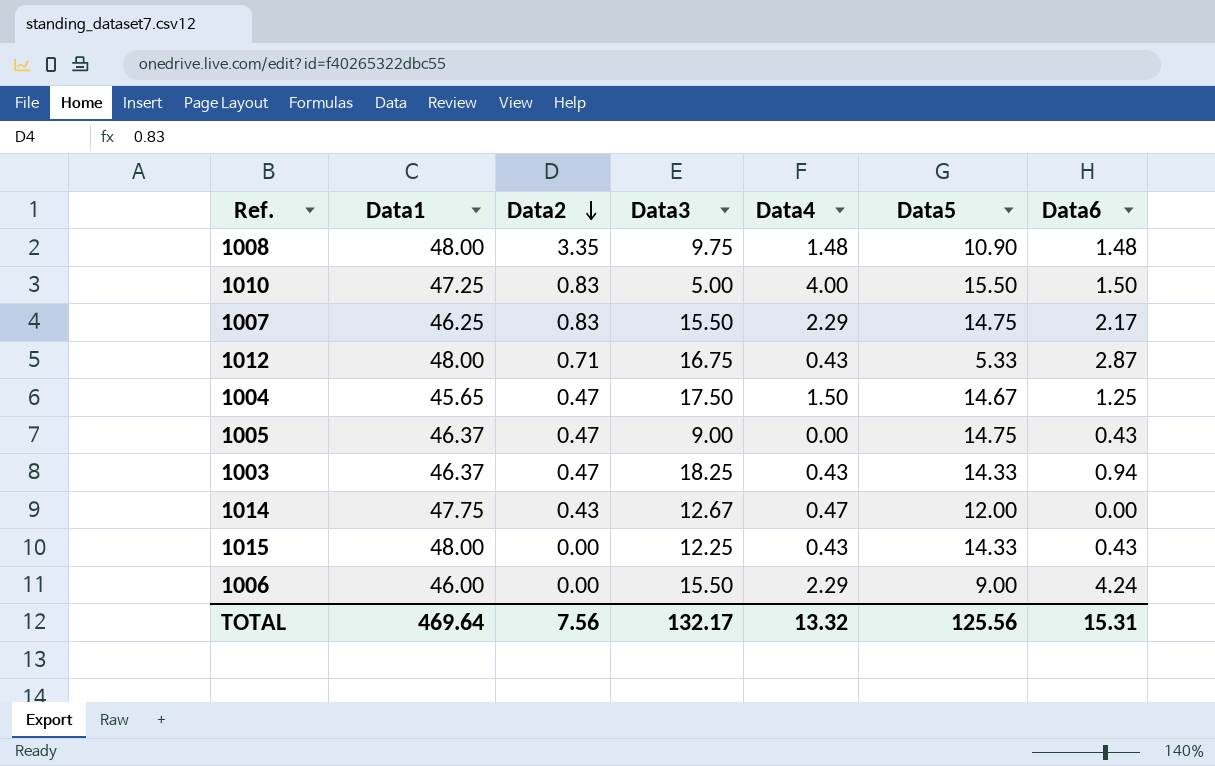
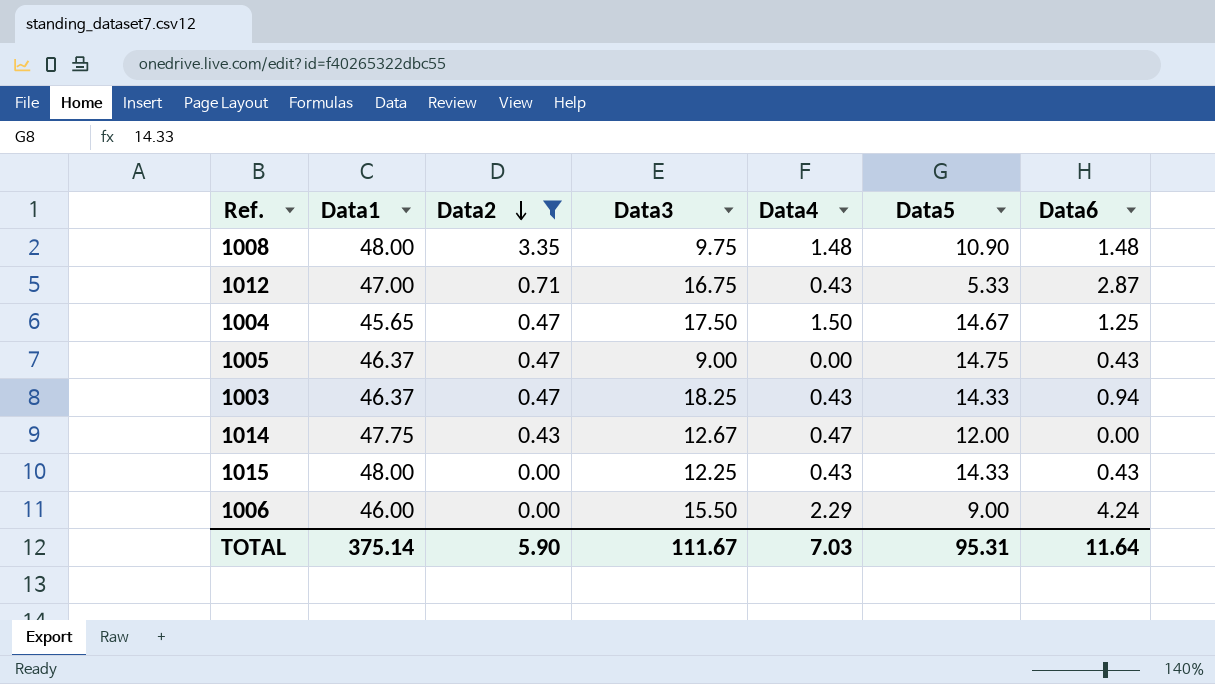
filter: none -> Data2 != 0.83
1012 | Data1: 48.00 -> 47.00
TOTAL | Data1: 469.64 -> 375.14
TOTAL | Data2: 7.56 -> 5.90
TOTAL | Data3: 132.17 -> 111.67
TOTAL | Data4: 13.32 -> 7.03
TOTAL | Data5: 125.56 -> 95.31
TOTAL | Data6: 15.31 -> 11.64

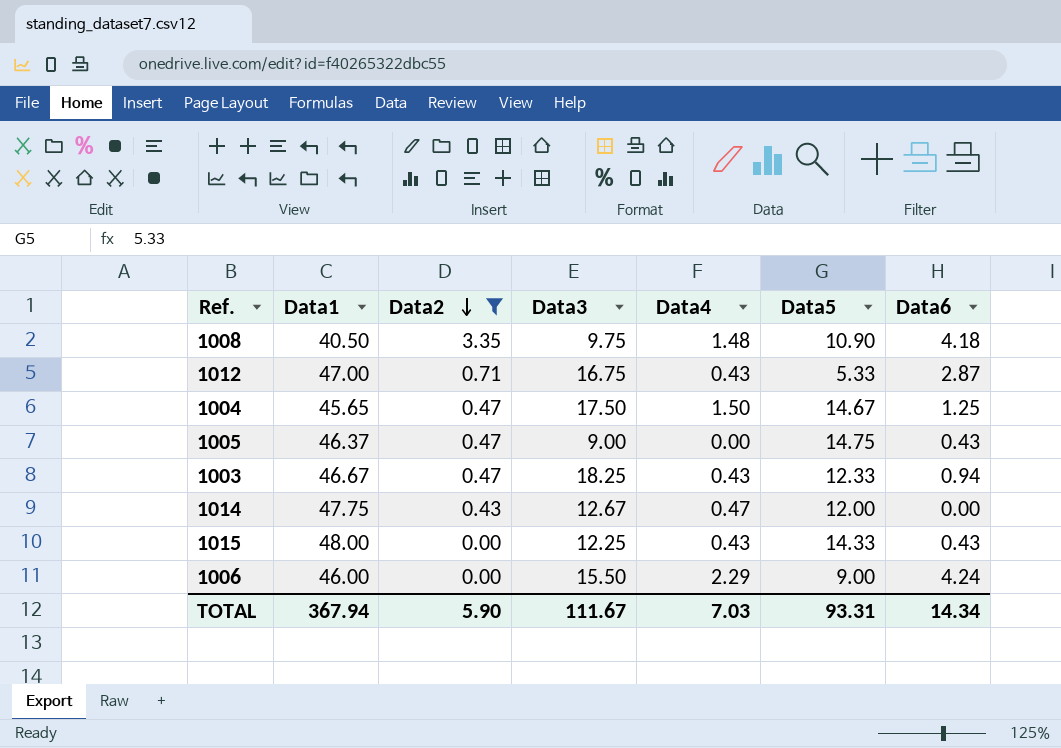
1008 | Data1: 48.00 -> 40.50
1008 | Data6: 1.48 -> 4.18
1003 | Data1: 46.37 -> 46.67
1003 | Data5: 14.33 -> 12.33
TOTAL | Data1: 375.14 -> 367.94
TOTAL | Data5: 95.31 -> 93.31
TOTAL | Data6: 11.64 -> 14.34

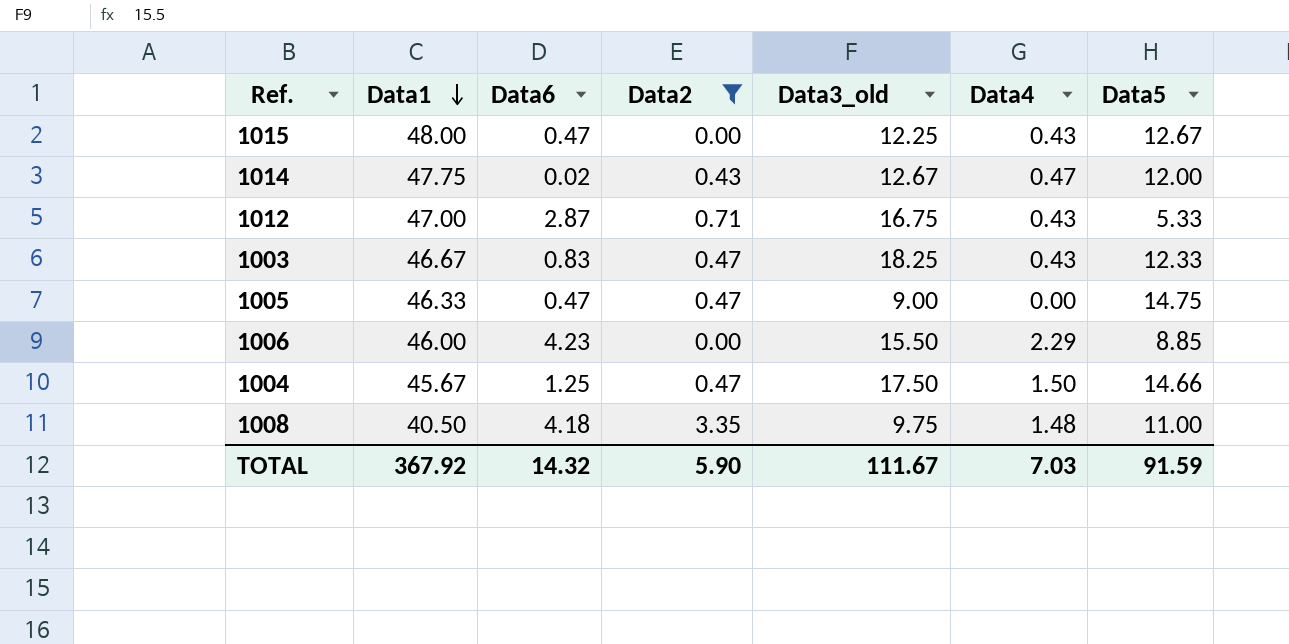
row order: Data2 descending -> Data1 descending
column Data6 | position: 7 -> 3
column name: Data3 -> Data3_old
1015 | Data6: 0.43 -> 0.47
1015 | Data5: 14.33 -> 12.67
1014 | Data6: 0.00 -> 0.02
1003 | Data6: 0.94 -> 0.83
1005 | Data1: 46.37 -> 46.33
1005 | Data6: 0.43 -> 0.47
1006 | Data6: 4.24 -> 4.23
1006 | Data5: 9.00 -> 8.85
1004 | Data1: 45.65 -> 45.67
1004 | Data5: 14.67 -> 14.66
1008 | Data5: 10.90 -> 11.00
TOTAL | Data1: 367.94 -> 367.92
TOTAL | Data6: 14.34 -> 14.32
TOTAL | Data5: 93.31 -> 91.59

